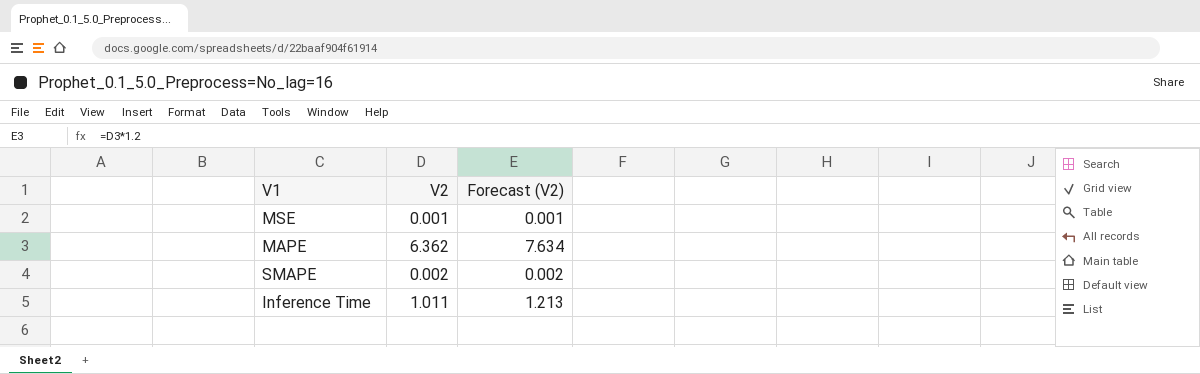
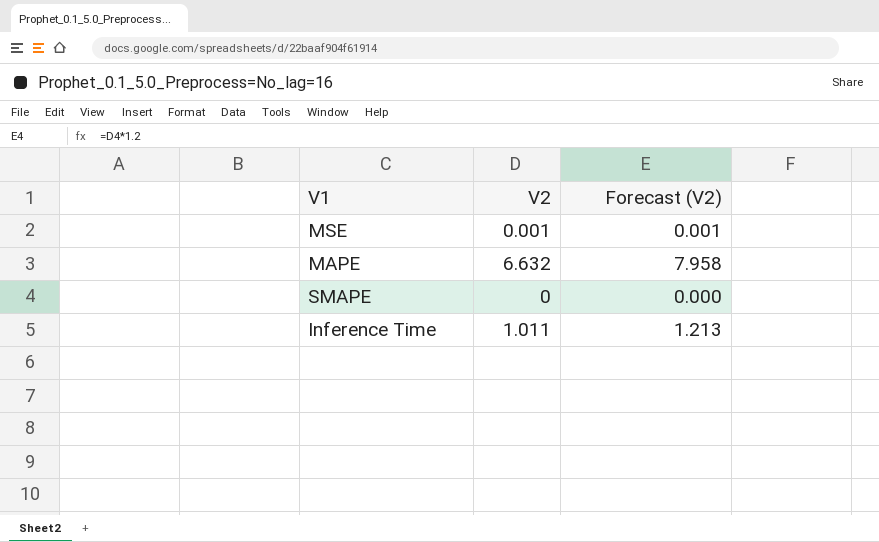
MAPE | V2: 6.362 -> 6.632
MAPE | Forecast (V2): 7.634 -> 7.958
SMAPE | V2: 0.002 -> 0
SMAPE | Forecast (V2): 0.002 -> 0.000

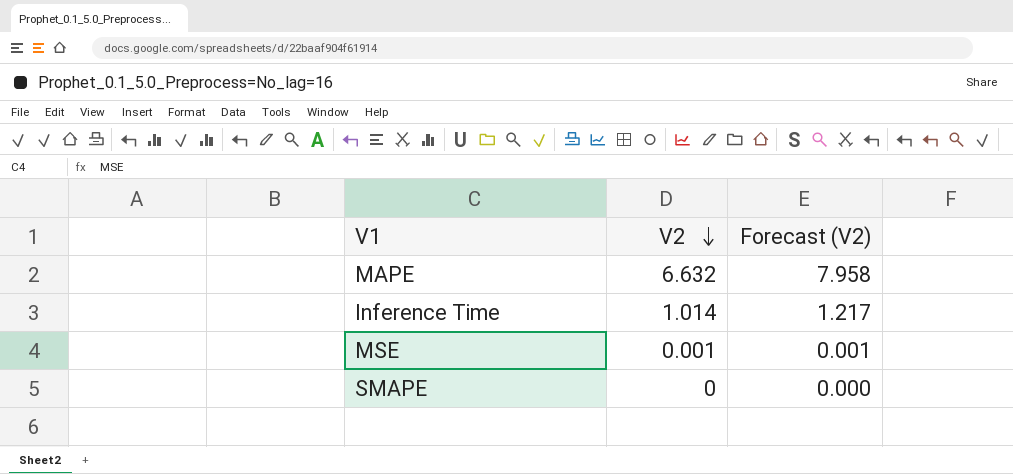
row order: none -> V2 descending
Inference Time | V2: 1.011 -> 1.014
Inference Time | Forecast (V2): 1.213 -> 1.217

